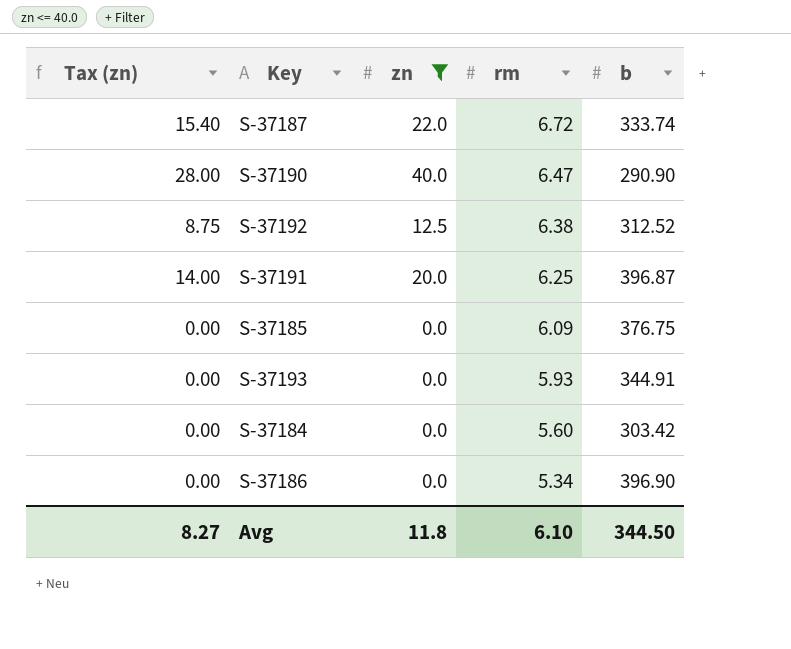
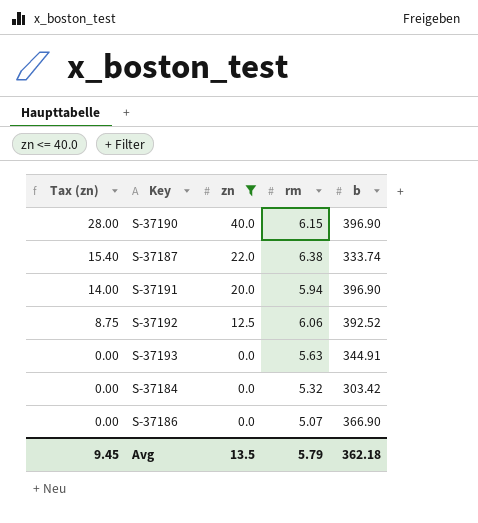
row order: rm descending -> Tax (zn) descending
row S-37185: 0.00 | 0.0 | 6.09 | 376.75 -> none
S-37190 | rm: 6.47 -> 6.15
S-37190 | b: 290.90 -> 396.90
S-37187 | rm: 6.72 -> 6.38
S-37191 | rm: 6.25 -> 5.94
S-37191 | b: 396.87 -> 396.90
S-37192 | rm: 6.38 -> 6.06
S-37192 | b: 312.52 -> 392.52
S-37193 | rm: 5.93 -> 5.63
S-37184 | rm: 5.60 -> 5.32
S-37186 | rm: 5.34 -> 5.07
S-37186 | b: 396.90 -> 366.90
Avg | Tax (zn): 8.27 -> 9.45
Avg | zn: 11.8 -> 13.5
Avg | rm: 6.10 -> 5.79
Avg | b: 344.50 -> 362.18

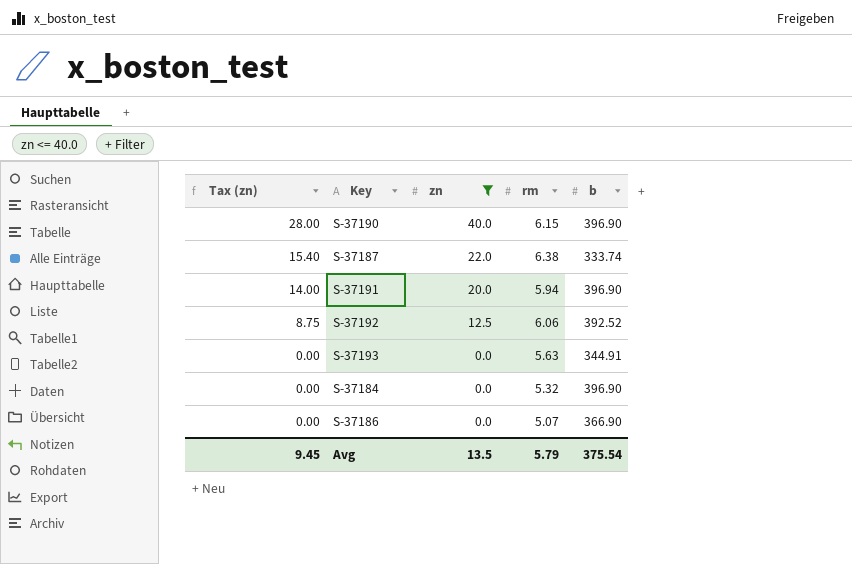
S-37184 | b: 303.42 -> 396.90
Avg | b: 362.18 -> 375.54

